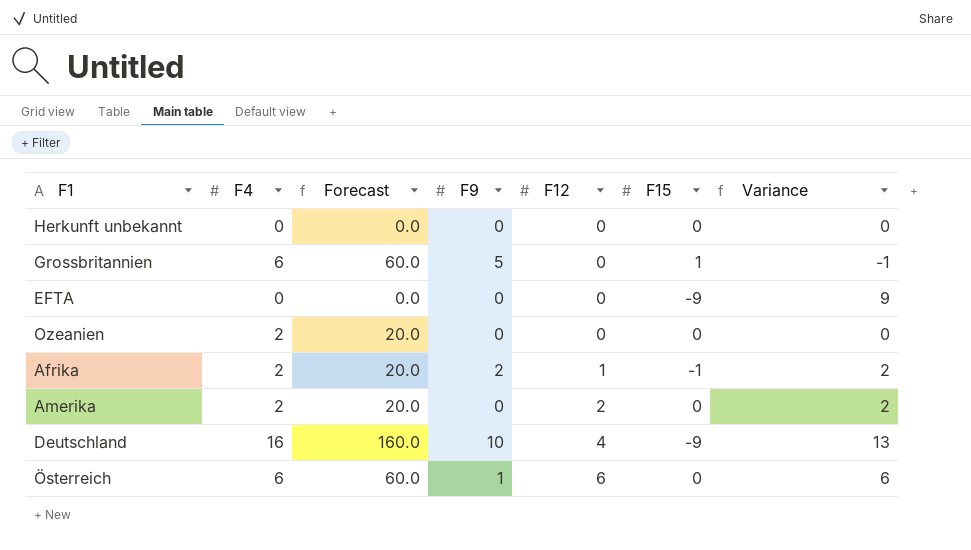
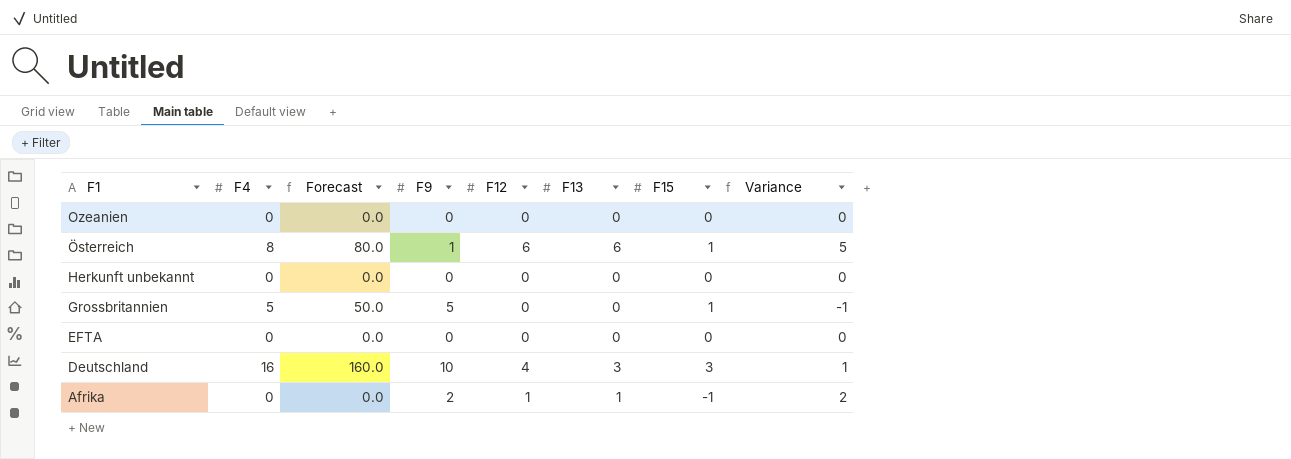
row order: F12 ascending -> F1 descending
column F13 | position: none -> 6
row Amerika: 2 | 20.0 | 0 | 2 | 0 | 2 -> none
Ozeanien | F4: 2 -> 0
Ozeanien | Forecast: 20.0 -> 0.0
Österreich | F4: 6 -> 8
Österreich | Forecast: 60.0 -> 80.0
Österreich | F15: 0 -> 1
Österreich | Variance: 6 -> 5
Grossbritannien | F4: 6 -> 5
Grossbritannien | Forecast: 60.0 -> 50.0
EFTA | F15: -9 -> 0
EFTA | Variance: 9 -> 0
Deutschland | F15: -9 -> 3
Deutschland | Variance: 13 -> 1
Afrika | F4: 2 -> 0
Afrika | Forecast: 20.0 -> 0.0

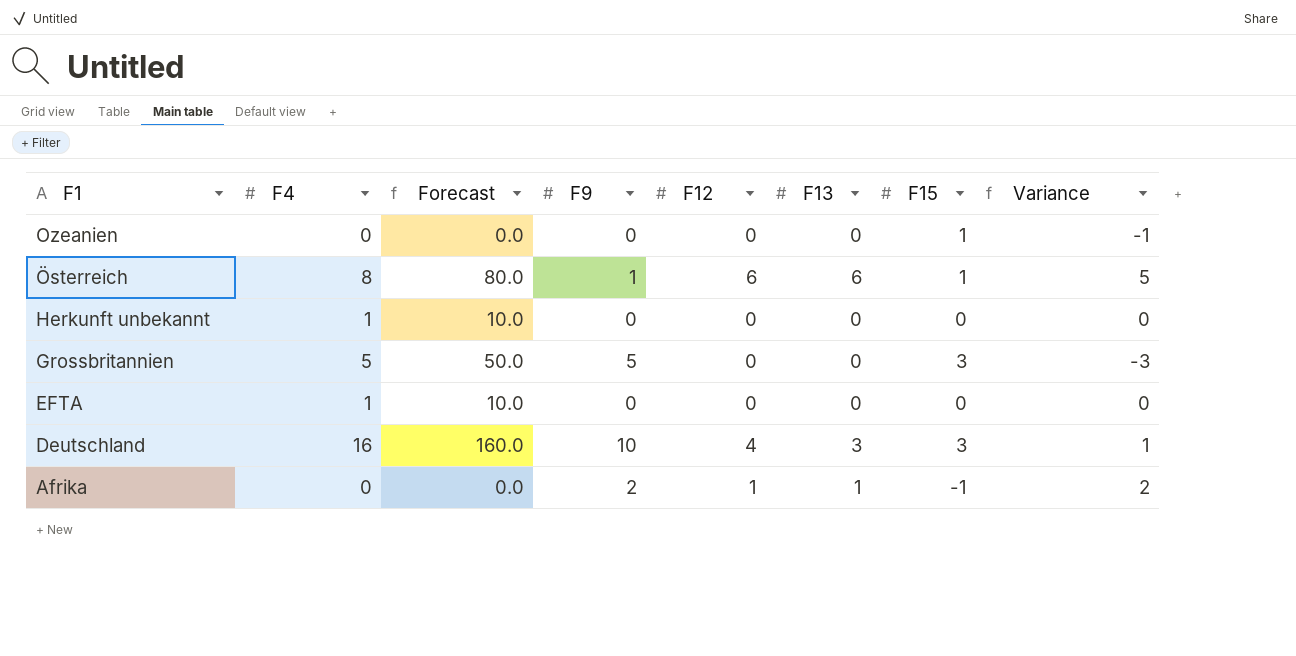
Ozeanien | F15: 0 -> 1
Ozeanien | Variance: 0 -> -1
Herkunft unbekannt | F4: 0 -> 1
Herkunft unbekannt | Forecast: 0.0 -> 10.0
Grossbritannien | F15: 1 -> 3
Grossbritannien | Variance: -1 -> -3
EFTA | F4: 0 -> 1
EFTA | Forecast: 0.0 -> 10.0

